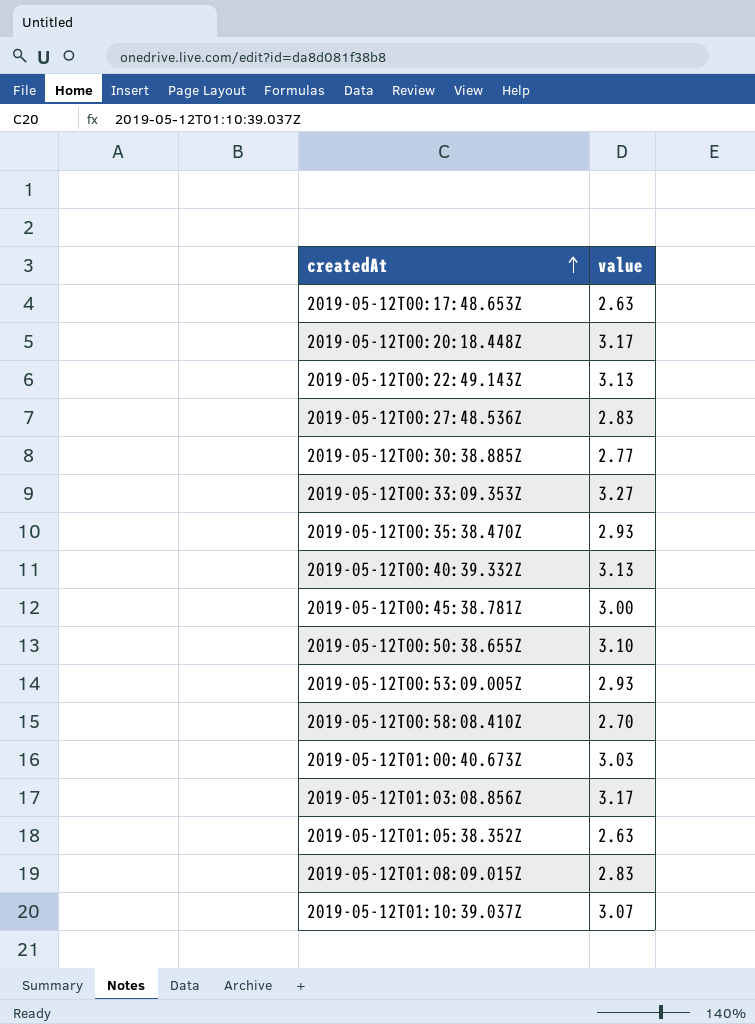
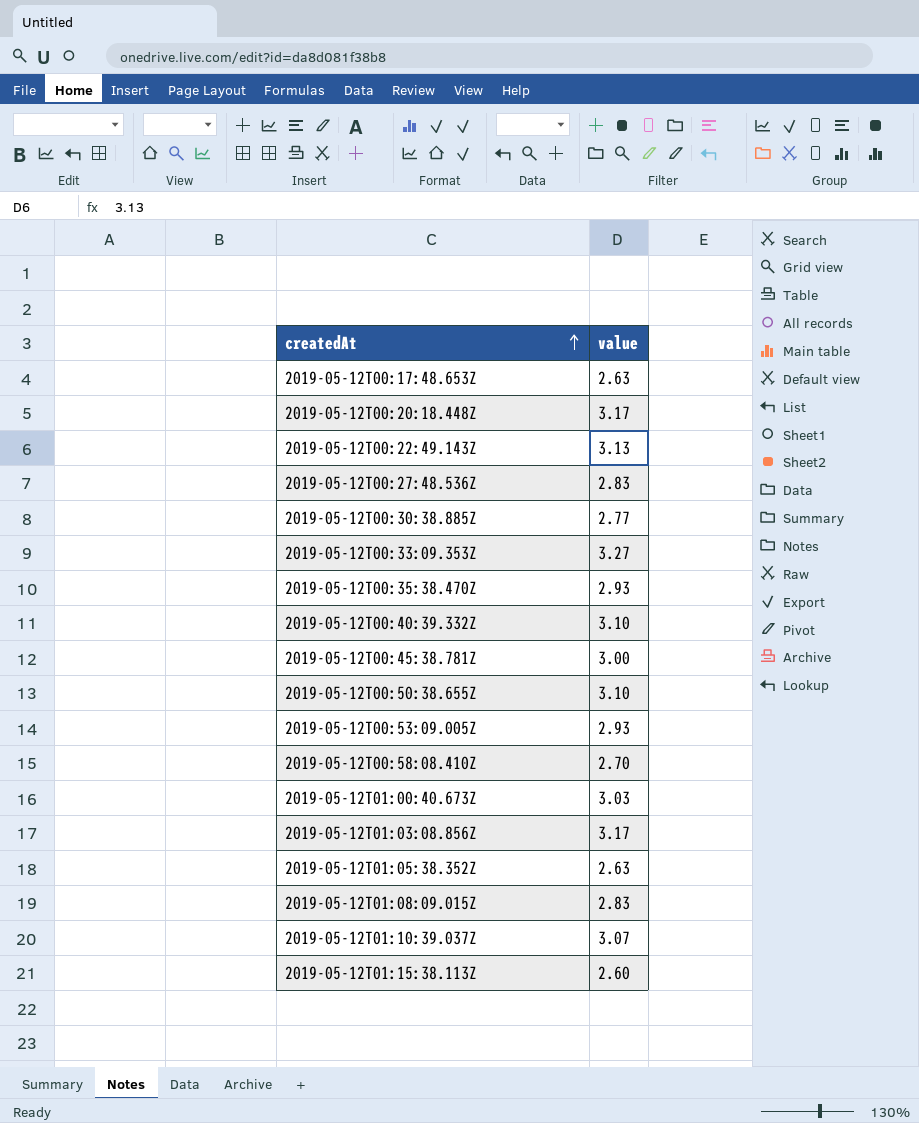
2019-05-12T00:40:39.332Z | value: 3.13 -> 3.10
row 2019-05-12T01:15:38.113Z: none -> 2.60

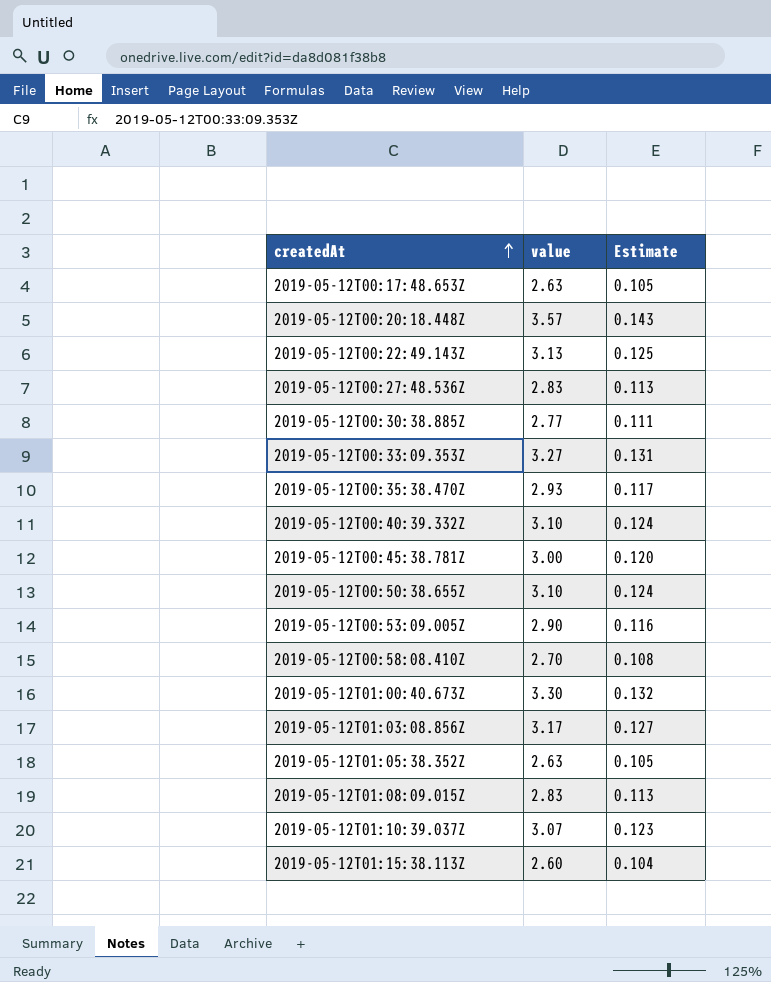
column Estimate | formula: none -> [value] * 0.04
2019-05-12T00:20:18.448Z | value: 3.17 -> 3.57
2019-05-12T00:53:09.005Z | value: 2.93 -> 2.90
2019-05-12T01:00:40.673Z | value: 3.03 -> 3.30

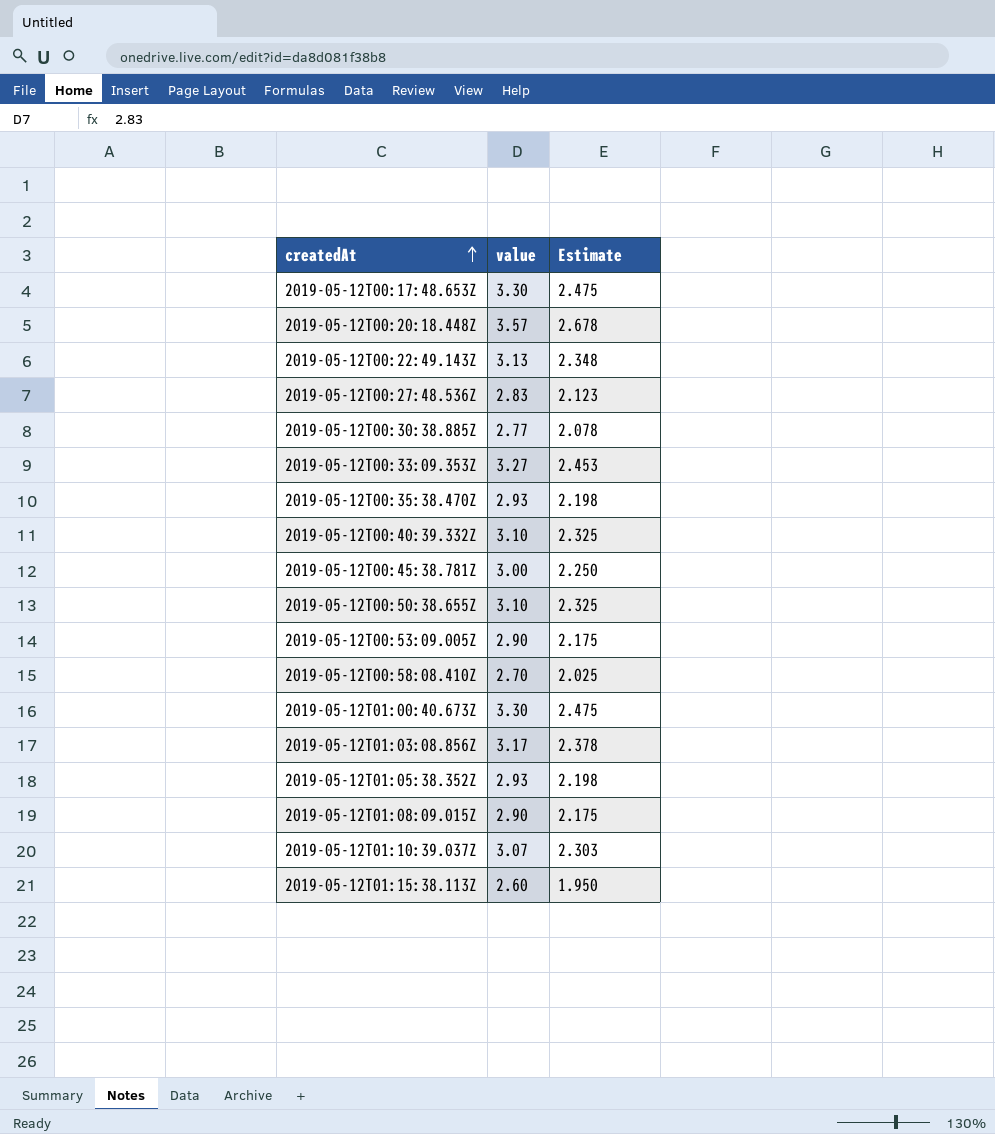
column Estimate | formula: [value] * 0.04 -> [value] * 0.75
2019-05-12T00:17:48.653Z | value: 2.63 -> 3.30
2019-05-12T01:05:38.352Z | value: 2.63 -> 2.93
2019-05-12T01:08:09.015Z | value: 2.83 -> 2.90

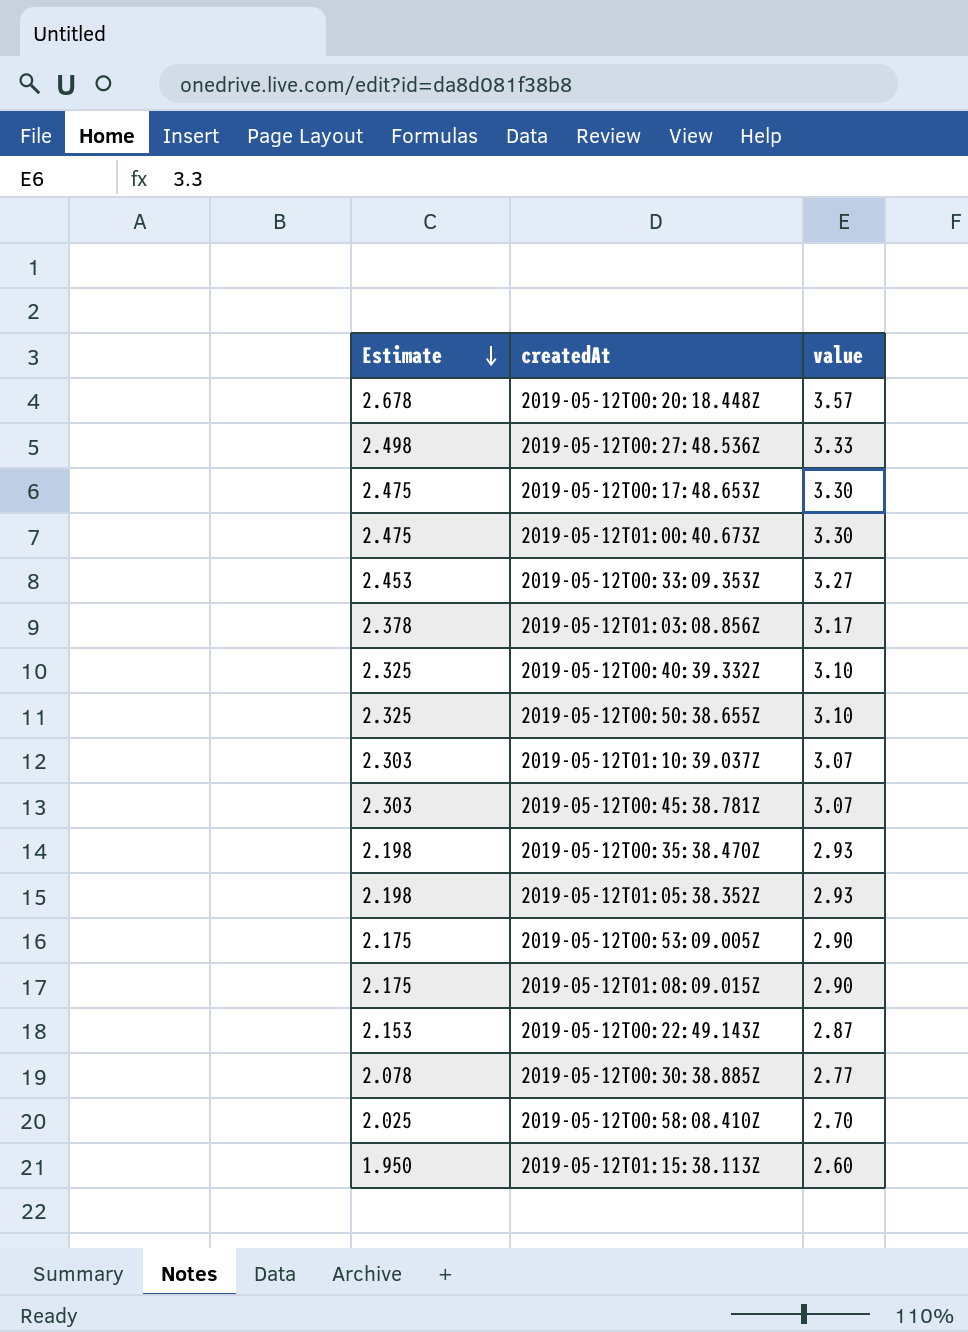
row order: createdAt ascending -> Estimate descending
column Estimate | position: 3 -> 1
2019-05-12T00:27:48.536Z | Estimate: 2.123 -> 2.498
2019-05-12T00:27:48.536Z | value: 2.83 -> 3.33
2019-05-12T00:45:38.781Z | Estimate: 2.250 -> 2.303
2019-05-12T00:45:38.781Z | value: 3.00 -> 3.07
2019-05-12T00:22:49.143Z | Estimate: 2.348 -> 2.153
2019-05-12T00:22:49.143Z | value: 3.13 -> 2.87

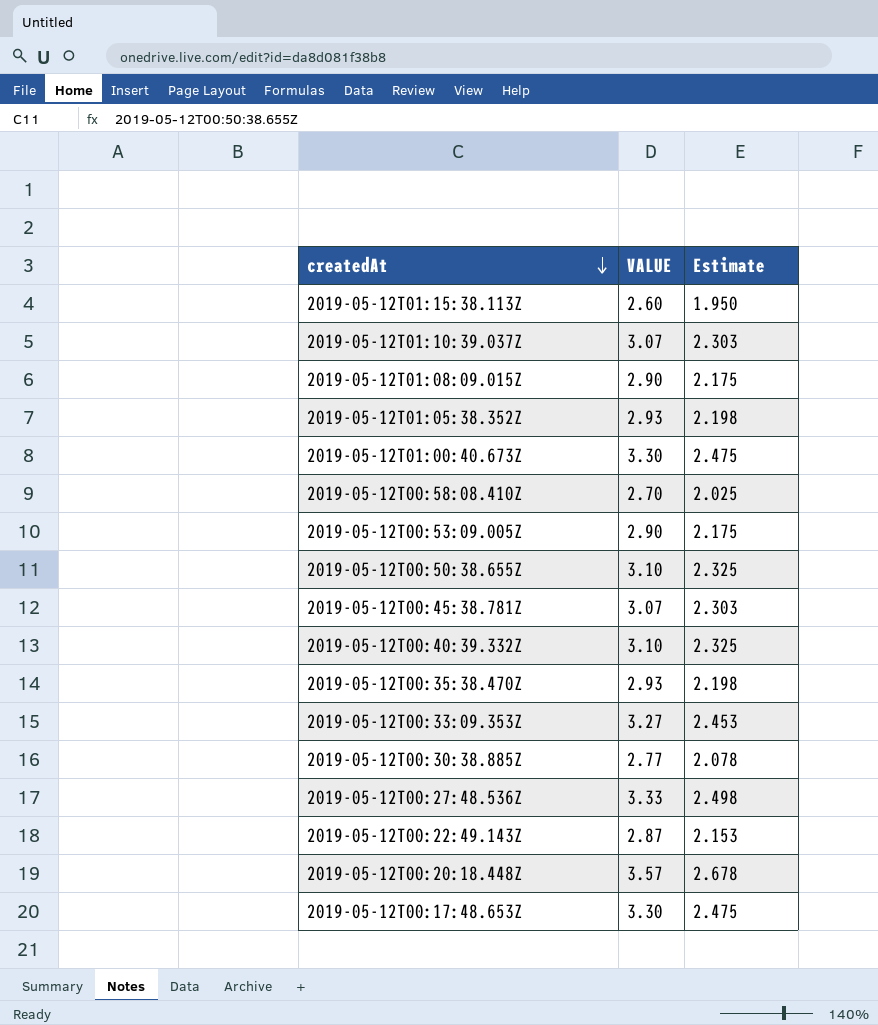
row order: Estimate descending -> createdAt descending
column name: value -> VALUE
column Estimate | position: 1 -> 3
row 2019-05-12T01:03:08.856Z: 2.378 | 3.17 -> none

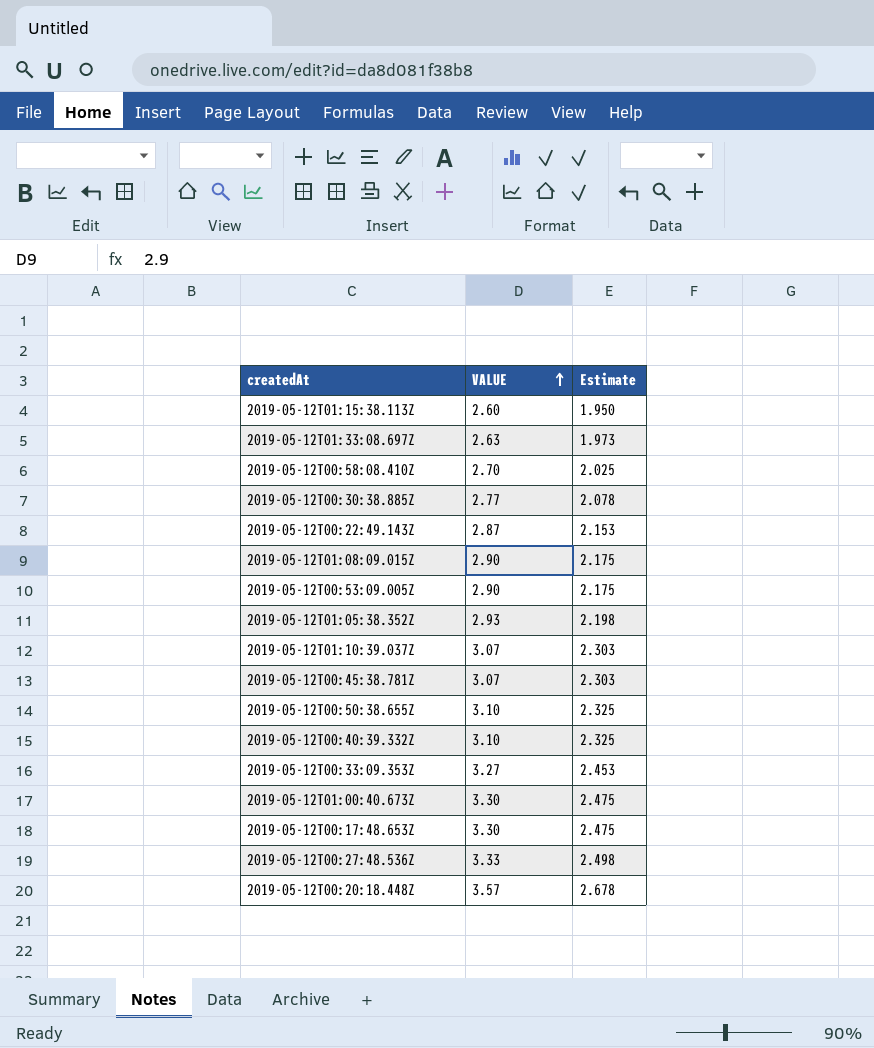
row order: createdAt descending -> VALUE ascending
row 2019-05-12T00:35:38.470Z: 2.93 | 2.198 -> none
row 2019-05-12T01:33:08.697Z: none -> 2.63 | 1.973

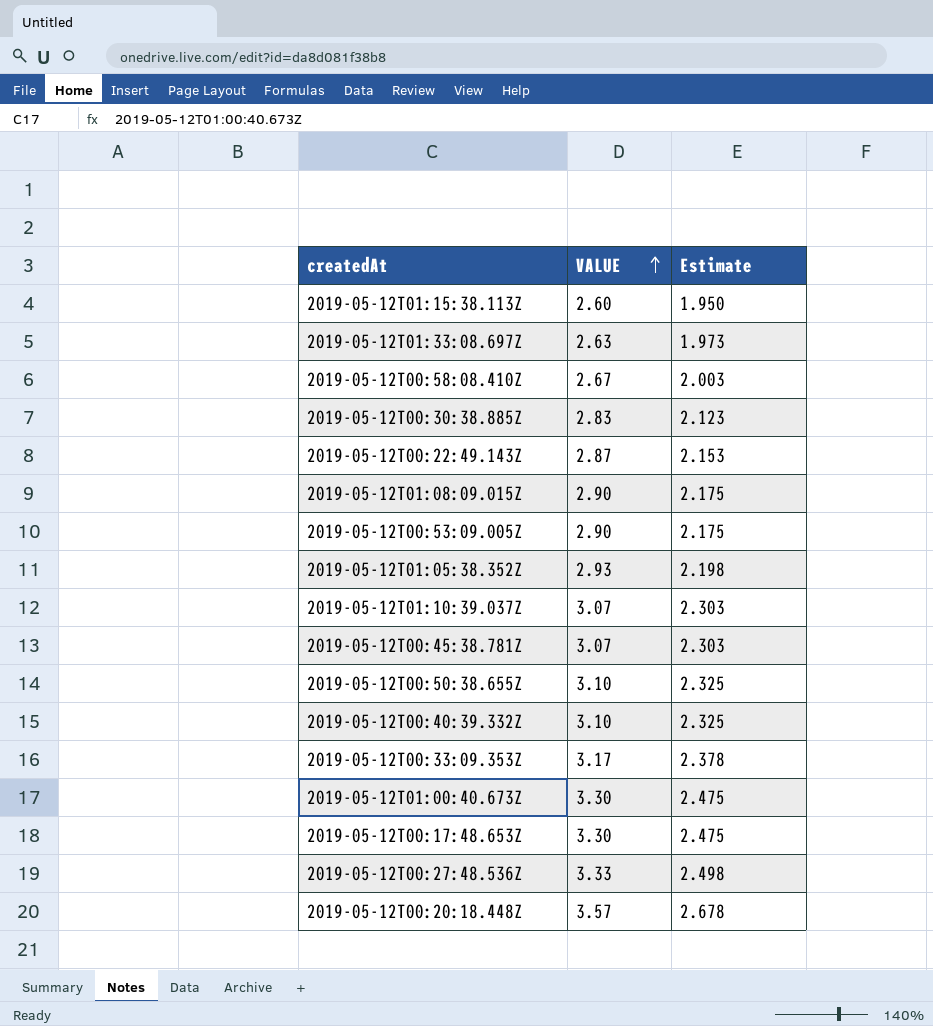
2019-05-12T00:58:08.410Z | VALUE: 2.70 -> 2.67
2019-05-12T00:58:08.410Z | Estimate: 2.025 -> 2.003
2019-05-12T00:30:38.885Z | VALUE: 2.77 -> 2.83
2019-05-12T00:30:38.885Z | Estimate: 2.078 -> 2.123
2019-05-12T00:33:09.353Z | VALUE: 3.27 -> 3.17
2019-05-12T00:33:09.353Z | Estimate: 2.453 -> 2.378

